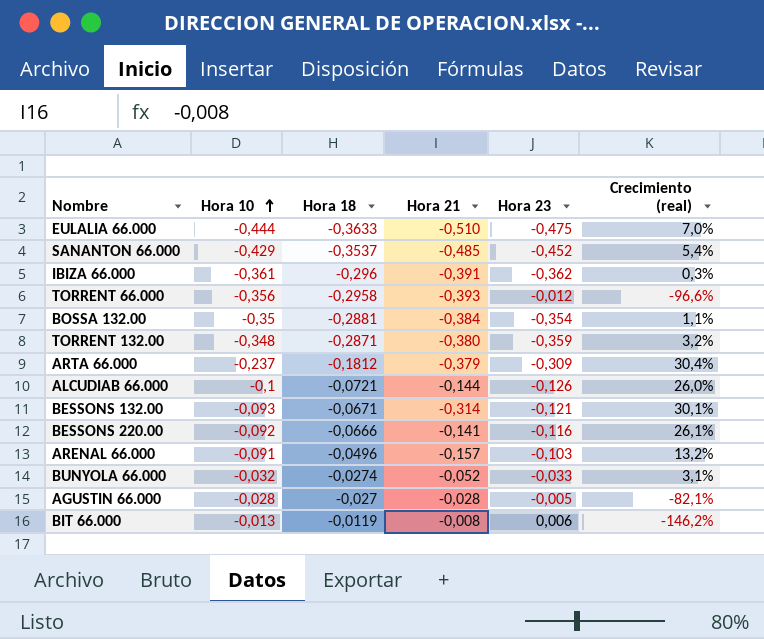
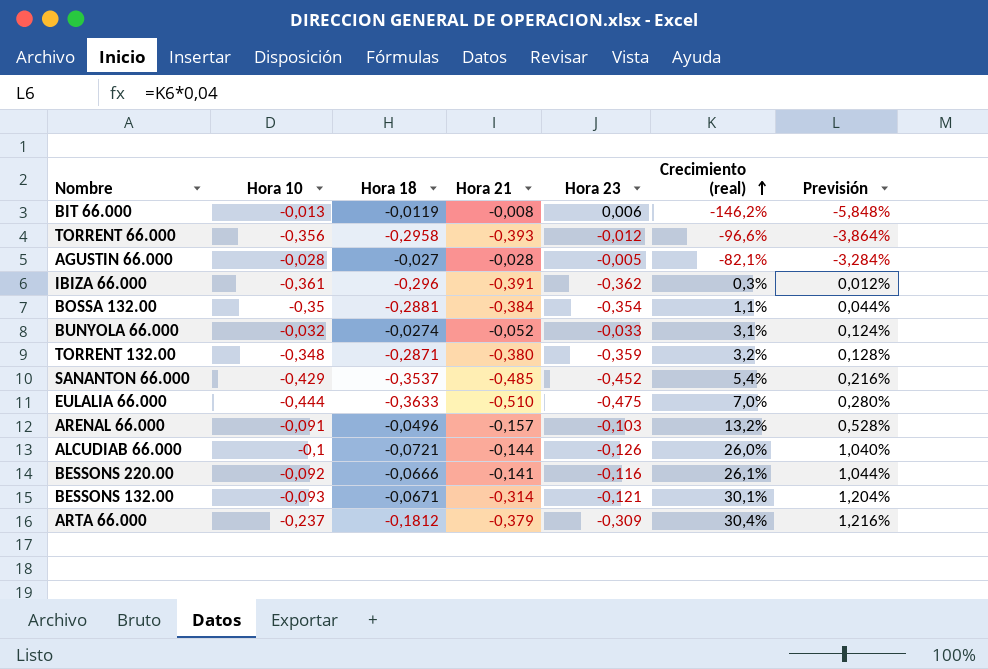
row order: Hora 10 ascending -> Crecimiento (real) ascending
column Previsión | formula: none -> [Crecimiento (real)] * 0,04

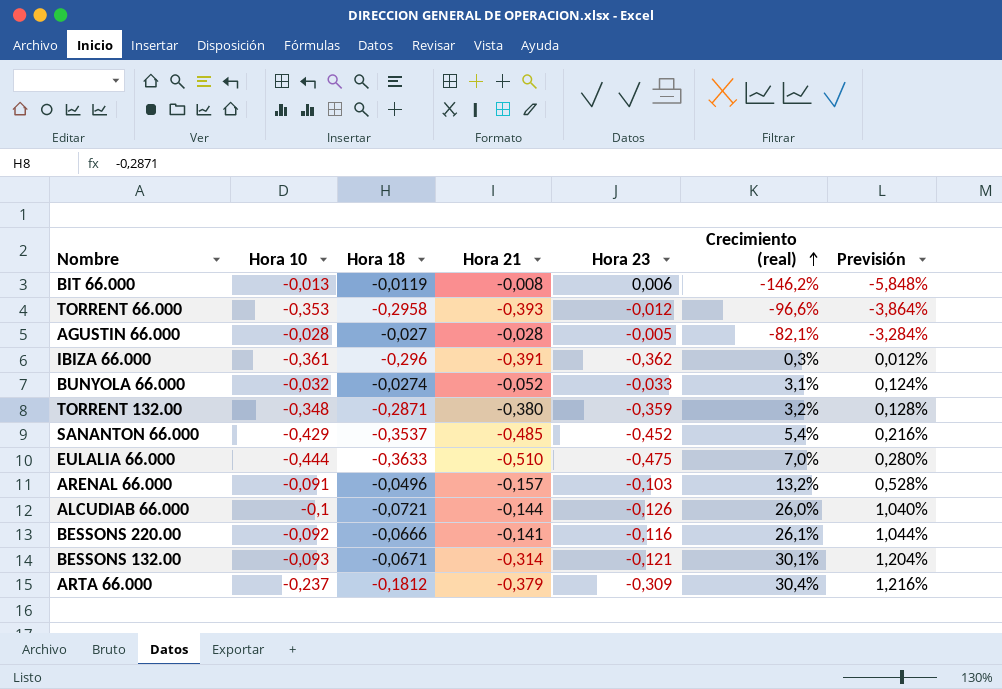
row BOSSA 132.00: -0,35 | -0,2881 | -0,384 | -0,354 | 1,1% | 0,044% -> none
TORRENT 66.000 | Hora 10: -0,356 -> -0,353

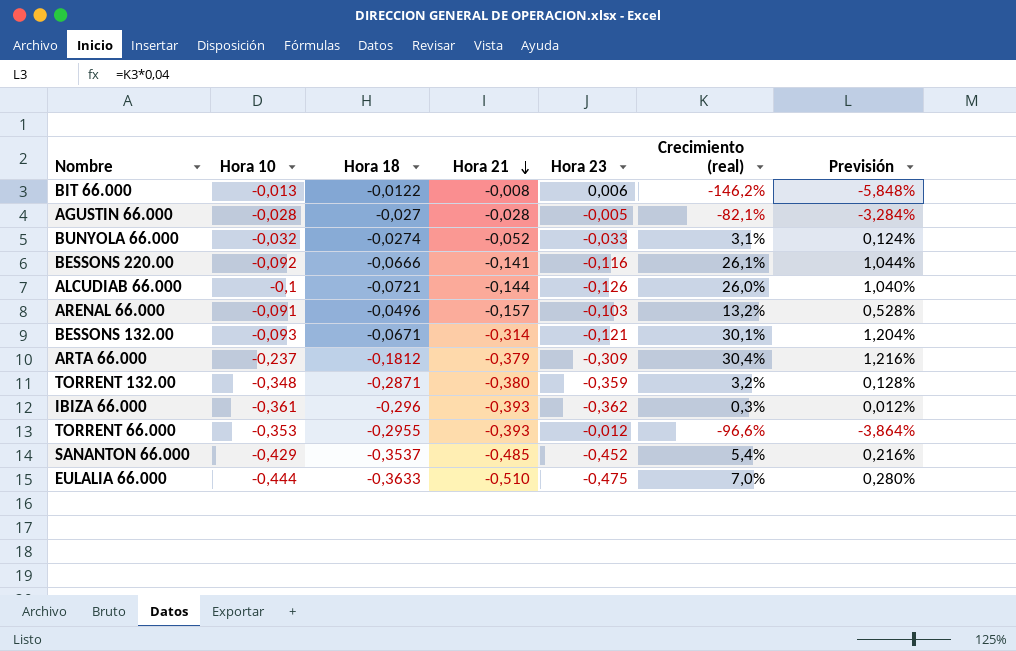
row order: Crecimiento (real) ascending -> Hora 21 descending
BIT 66.000 | Hora 18: -0,0119 -> -0,0122
IBIZA 66.000 | Hora 21: -0,391 -> -0,393
TORRENT 66.000 | Hora 18: -0,2958 -> -0,2955

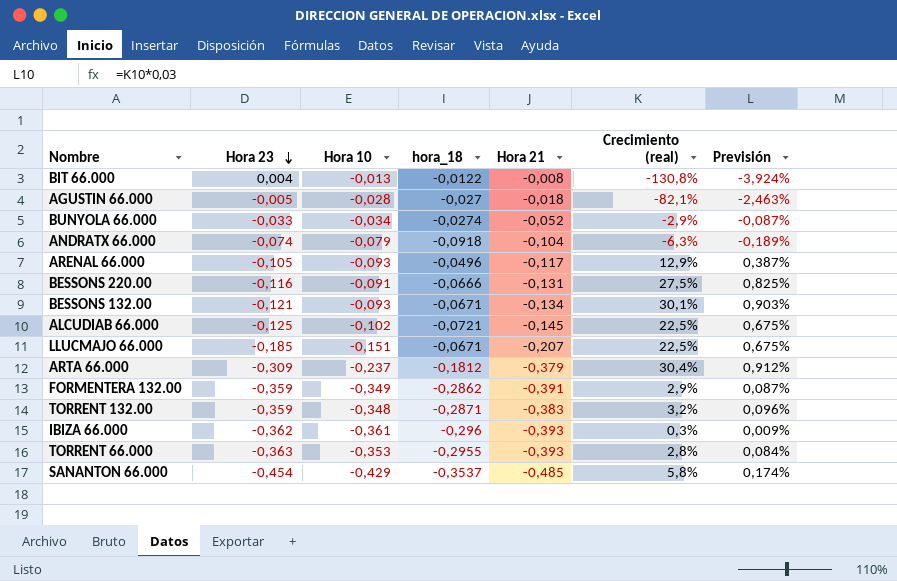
row order: Hora 21 descending -> Hora 23 descending
column Hora 23 | position: 5 -> 2
column name: Hora 18 -> hora_18
column Previsión | formula: [Crecimiento (real)] * 0,04 -> [Crecimiento (real)] * 0,03
row EULALIA 66.000: -0,444 | -0,3633 | -0,510 | -0,475 | 7,0% | 0,280% -> none
BIT 66.000 | Hora 23: 0,006 -> 0,004
BIT 66.000 | Crecimiento (real): -146,2% -> -130,8%
AGUSTIN 66.000 | Hora 21: -0,028 -> -0,018
BUNYOLA 66.000 | Hora 10: -0,032 -> -0,034
BUNYOLA 66.000 | Crecimiento (real): 3,1% -> -2,9%
row ANDRATX 66.000: none -> -0,074 | -0,079 | -0,0918 | -0,104 | -6,3% | -0,189%
ARENAL 66.000 | Hora 23: -0,103 -> -0,105
ARENAL 66.000 | Hora 10: -0,091 -> -0,093
ARENAL 66.000 | Hora 21: -0,157 -> -0,117
ARENAL 66.000 | Crecimiento (real): 13,2% -> 12,9%
BESSONS 220.00 | Hora 10: -0,092 -> -0,091
BESSONS 220.00 | Hora 21: -0,141 -> -0,131
BESSONS 220.00 | Crecimiento (real): 26,1% -> 27,5%
BESSONS 132.00 | Hora 21: -0,314 -> -0,134
ALCUDIAB 66.000 | Hora 23: -0,126 -> -0,125
ALCUDIAB 66.000 | Hora 10: -0,1 -> -0,102
ALCUDIAB 66.000 | Hora 21: -0,144 -> -0,145
ALCUDIAB 66.000 | Crecimiento (real): 26,0% -> 22,5%
row LLUCMAJO 66.000: none -> -0,185 | -0,151 | -0,0671 | -0,207 | 22,5% | 0,675%
row FORMENTERA 132.00: none -> -0,359 | -0,349 | -0,2862 | -0,391 | 2,9% | 0,087%
TORRENT 132.00 | Hora 21: -0,380 -> -0,383
TORRENT 66.000 | Hora 23: -0,012 -> -0,363
TORRENT 66.000 | Crecimiento (real): -96,6% -> 2,8%
SANANTON 66.000 | Hora 23: -0,452 -> -0,454
SANANTON 66.000 | Crecimiento (real): 5,4% -> 5,8%

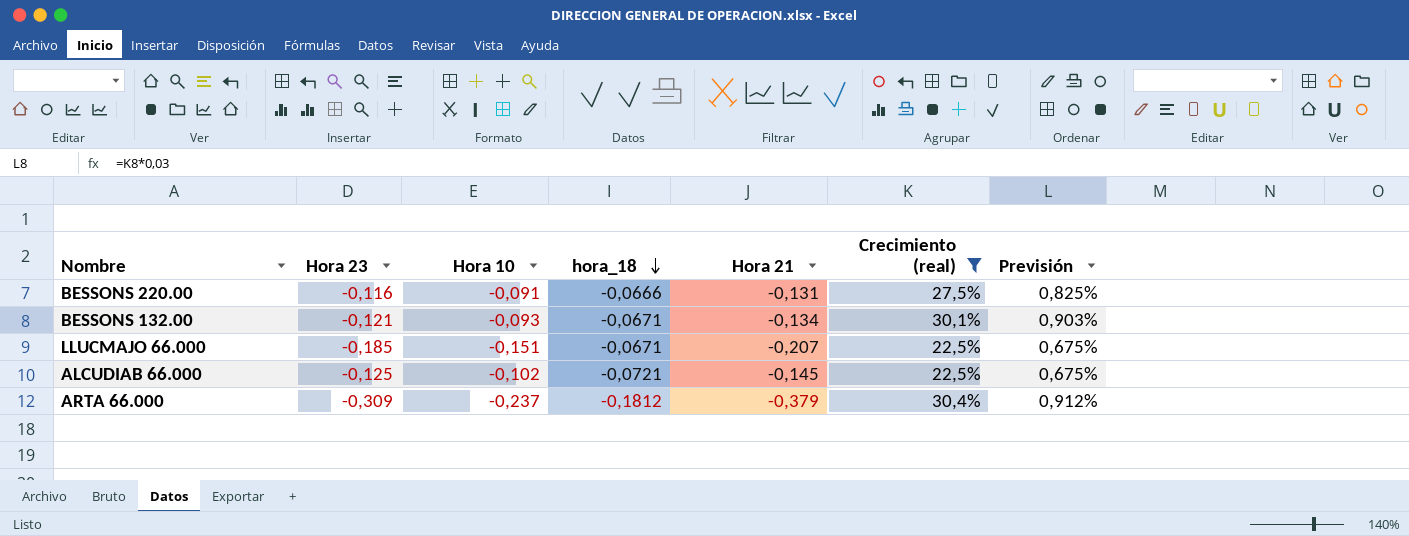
filter: none -> Crecimiento (real) >= 22,5%
row order: Hora 23 descending -> hora_18 descending

